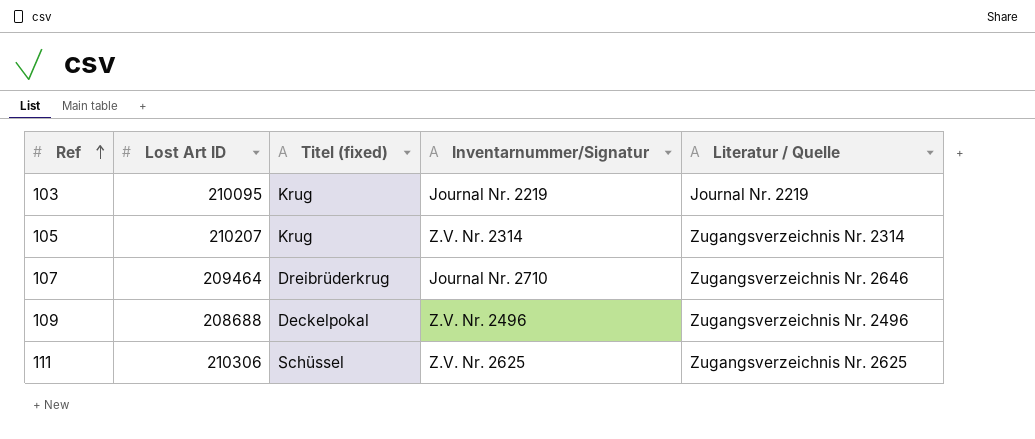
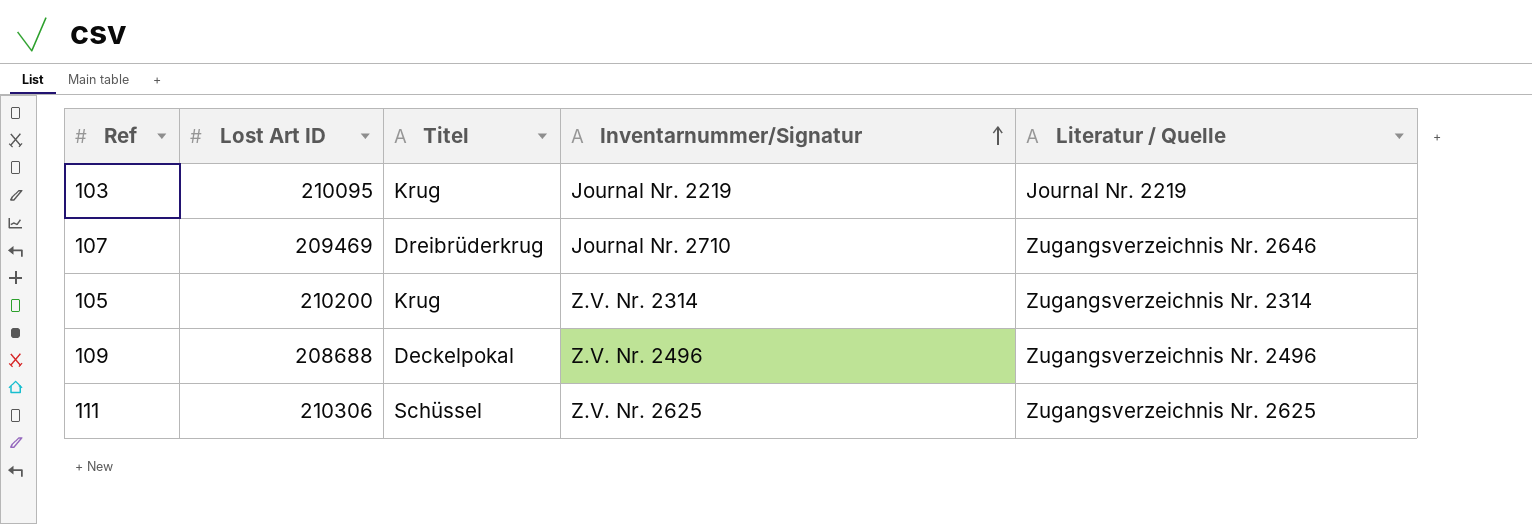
row order: Ref ascending -> Inventarnummer/Signatur ascending
column name: Titel (fixed) -> Titel
107 | Lost Art ID: 209464 -> 209469
105 | Lost Art ID: 210207 -> 210200

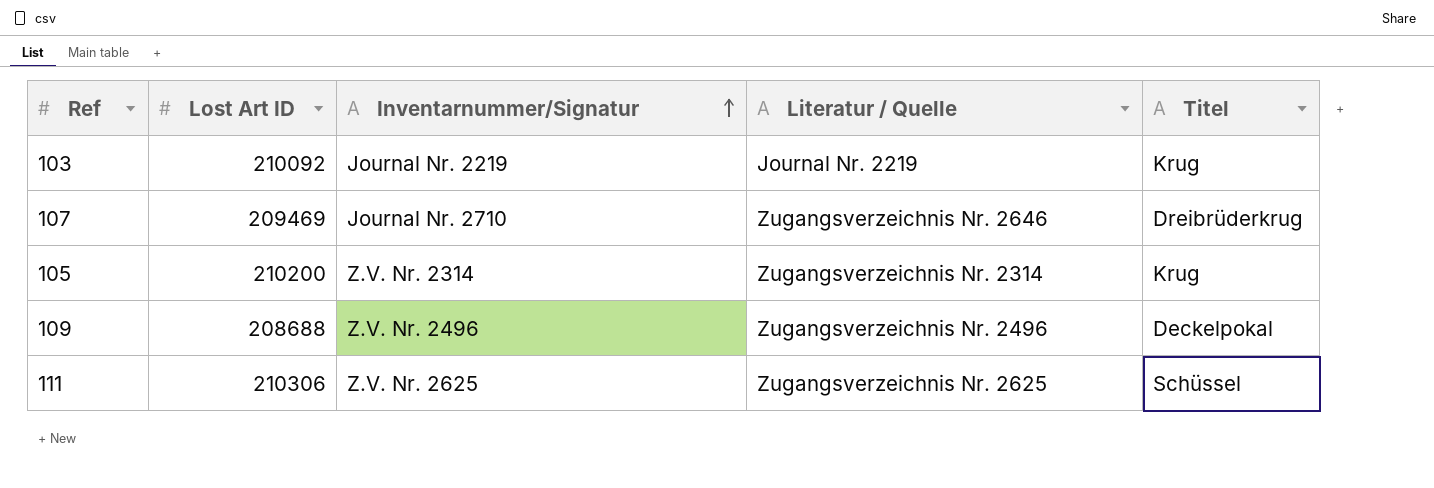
column Titel | position: 3 -> 5
103 | Lost Art ID: 210095 -> 210092

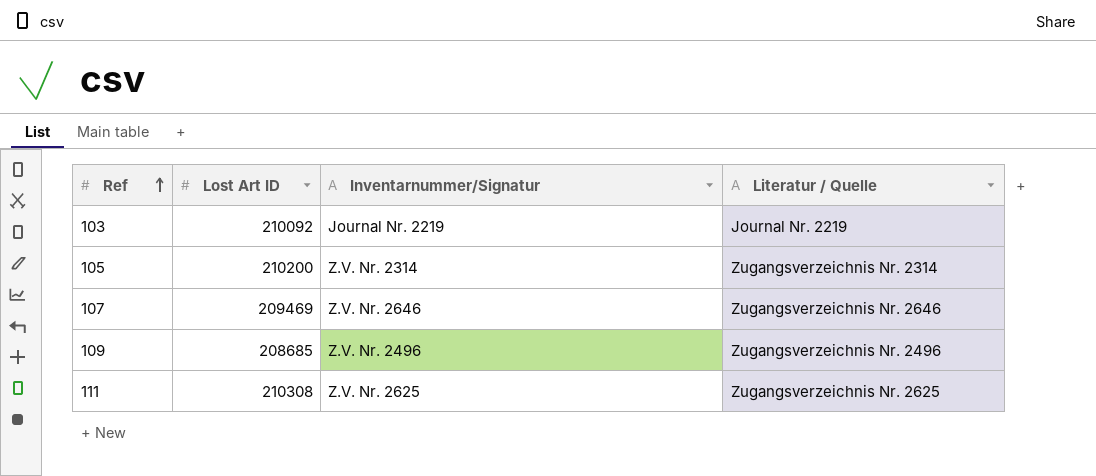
row order: Inventarnummer/Signatur ascending -> Ref ascending
column Titel | position: 5 -> none
107 | Inventarnummer/Signatur: Journal Nr. 2710 -> Z.V. Nr. 2646
109 | Lost Art ID: 208688 -> 208685
111 | Lost Art ID: 210306 -> 210308

